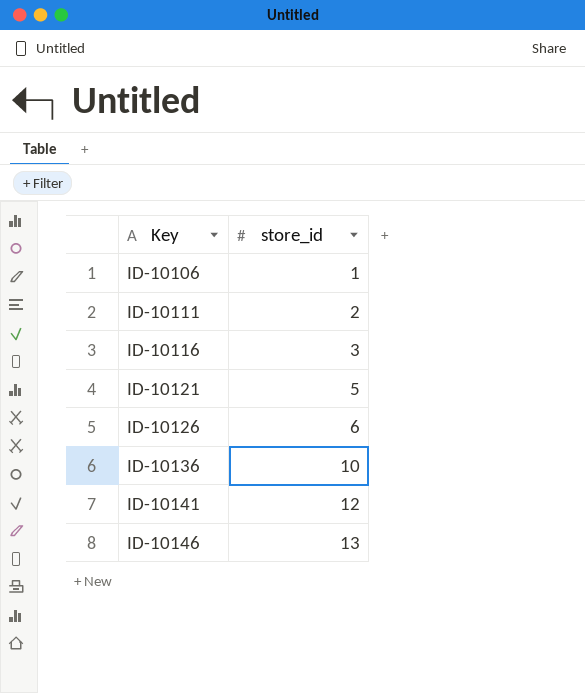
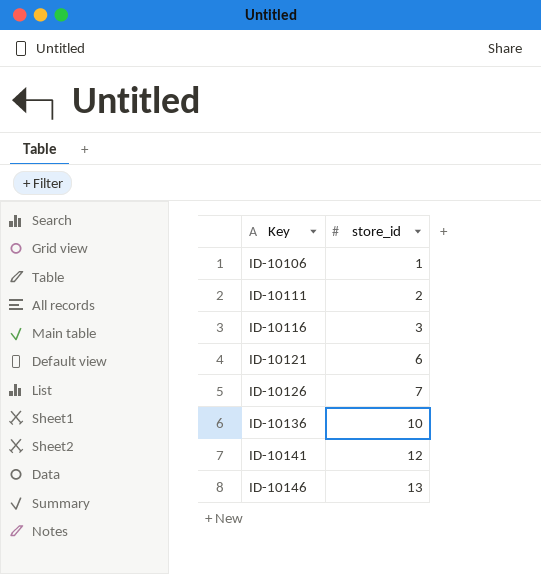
ID-10121 | store_id: 5 -> 6
ID-10126 | store_id: 6 -> 7

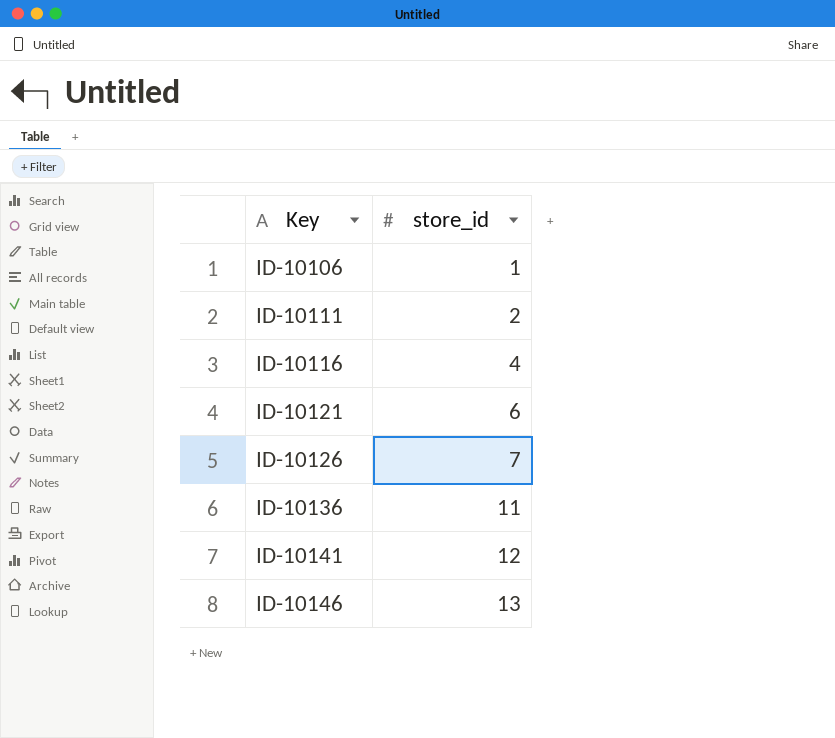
ID-10116 | store_id: 3 -> 4
ID-10136 | store_id: 10 -> 11

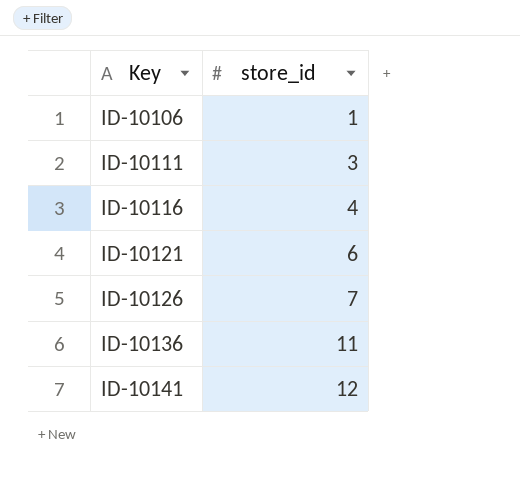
row ID-10146: 13 -> none
ID-10111 | store_id: 2 -> 3

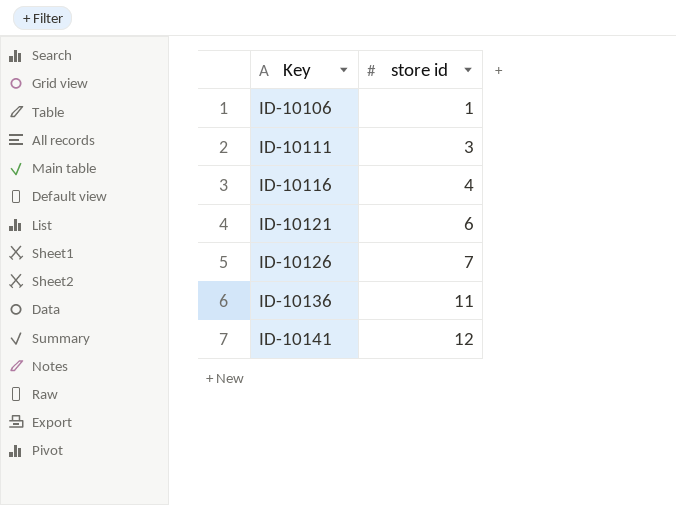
column name: store_id -> store id

